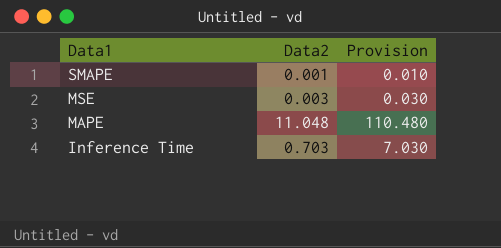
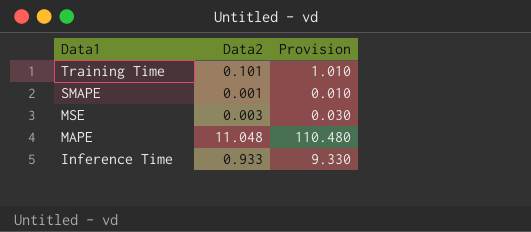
row Training Time: none -> 0.101 | 1.010
Inference Time | Data2: 0.703 -> 0.933
Inference Time | Provision: 7.030 -> 9.330

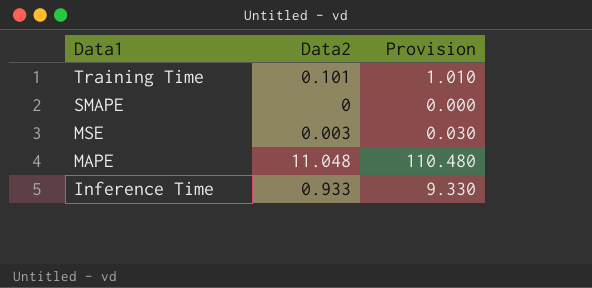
SMAPE | Data2: 0.001 -> 0
SMAPE | Provision: 0.010 -> 0.000

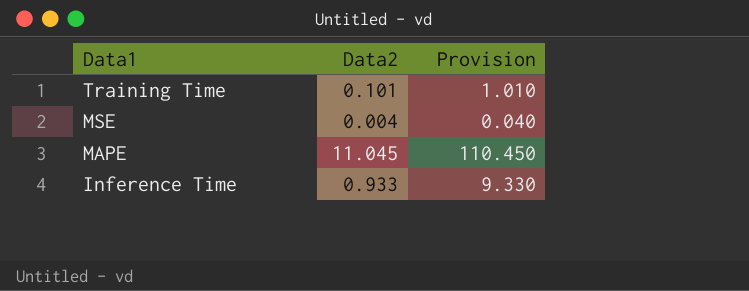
row SMAPE: 0 | 0.000 -> none
MSE | Data2: 0.003 -> 0.004
MSE | Provision: 0.030 -> 0.040
MAPE | Data2: 11.048 -> 11.045
MAPE | Provision: 110.480 -> 110.450

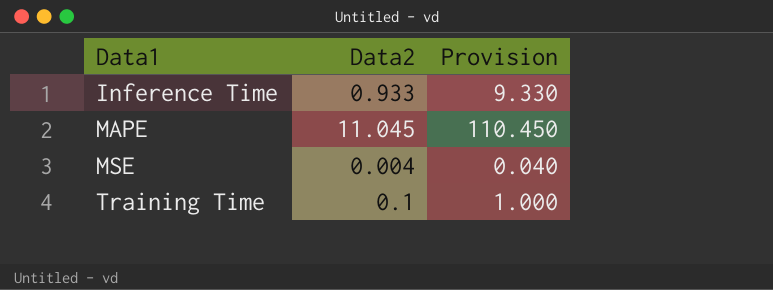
row order: Data1 descending -> Data1 ascending
Training Time | Data2: 0.101 -> 0.1
Training Time | Provision: 1.010 -> 1.000

